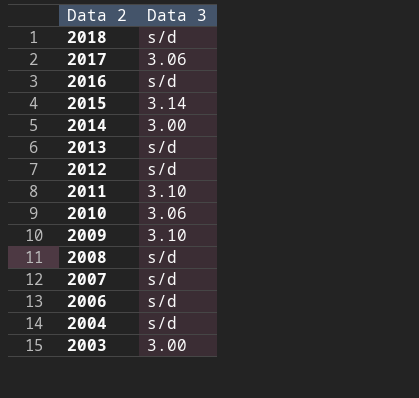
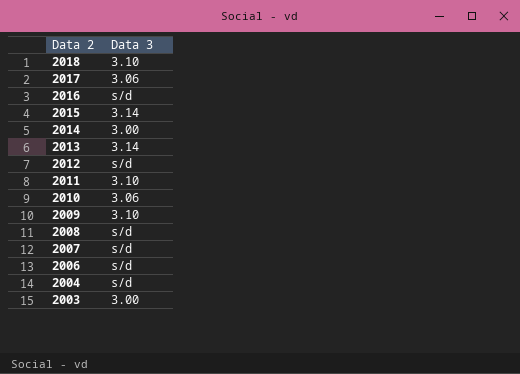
2018 | Data 3: s/d -> 3.10
2013 | Data 3: s/d -> 3.14

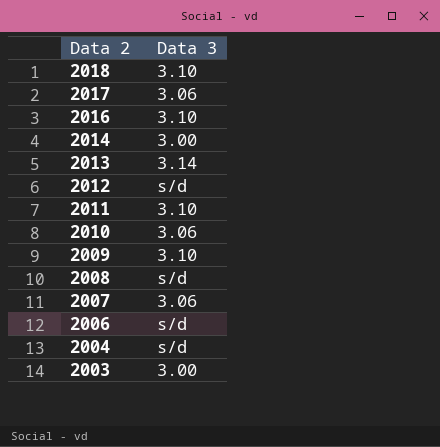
row 2015: 3.14 -> none
2016 | Data 3: s/d -> 3.10
2007 | Data 3: s/d -> 3.06

